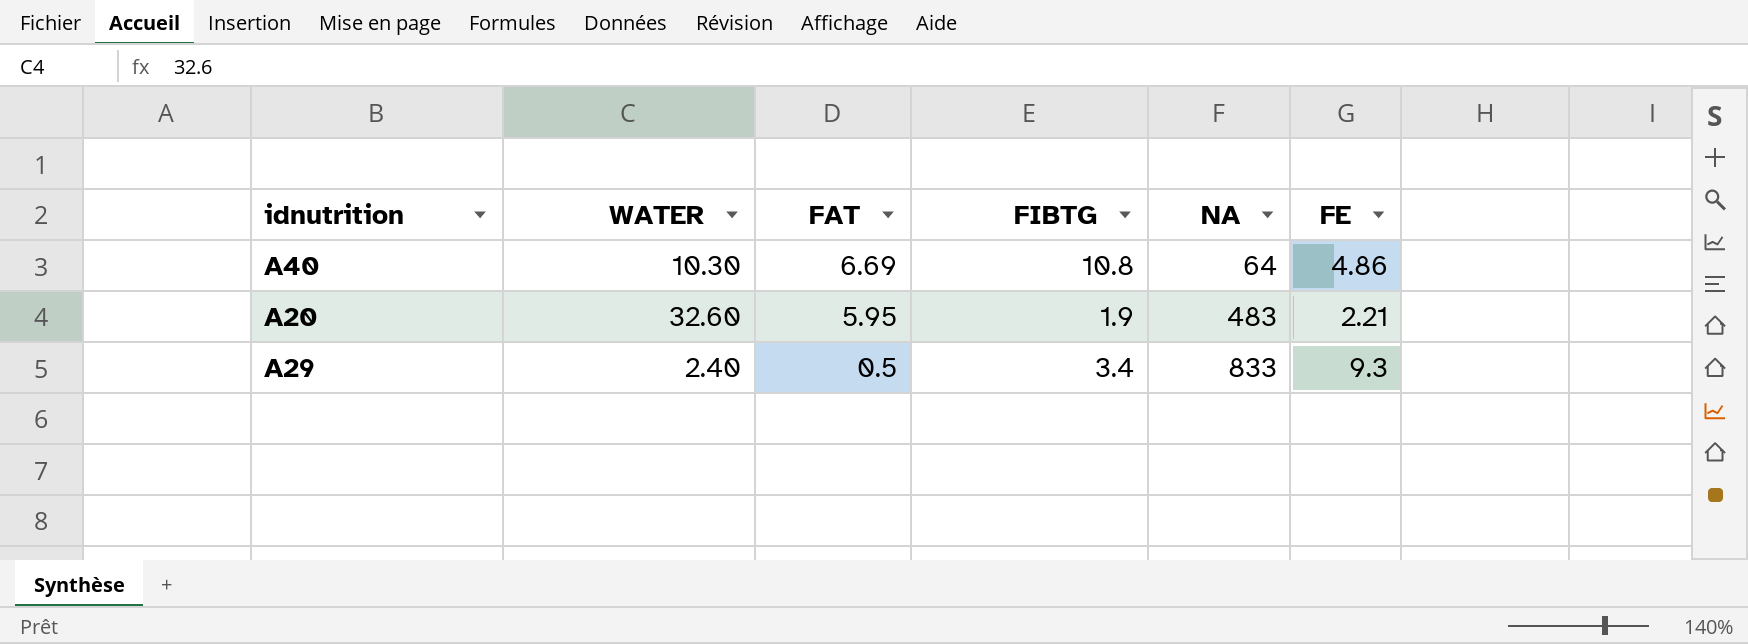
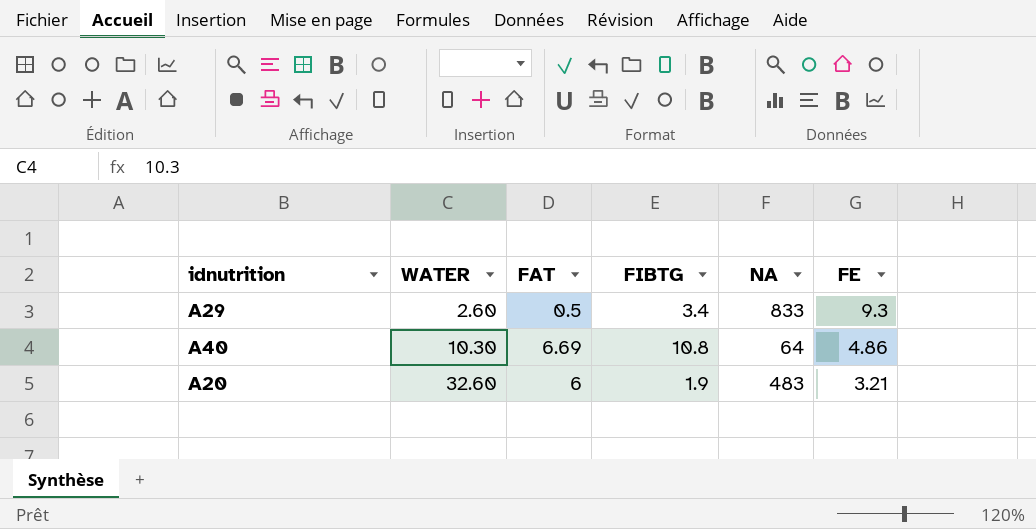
row order: FAT descending -> WATER ascending
A29 | WATER: 2.40 -> 2.60
A20 | FAT: 5.95 -> 6
A20 | FE: 2.21 -> 3.21

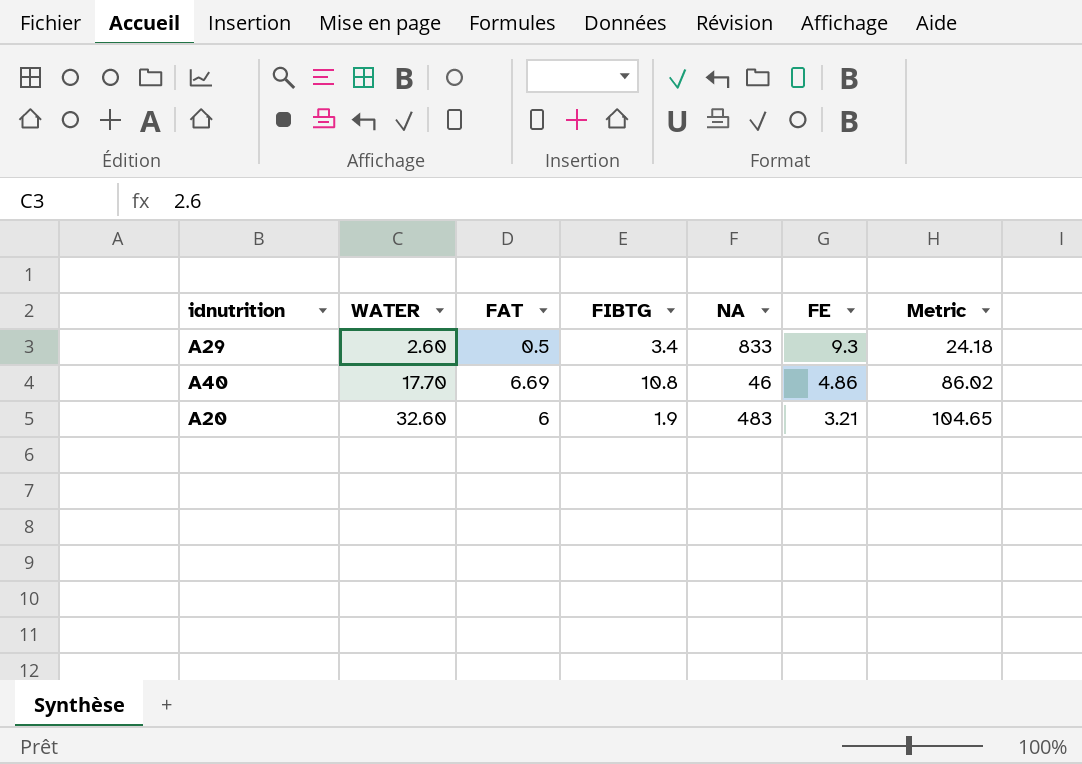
column Metric | formula: none -> [WATER] * [FE]
A40 | WATER: 10.30 -> 17.70
A40 | NA: 64 -> 46

